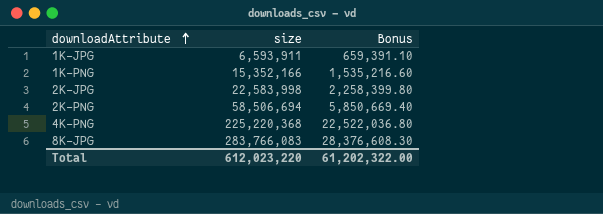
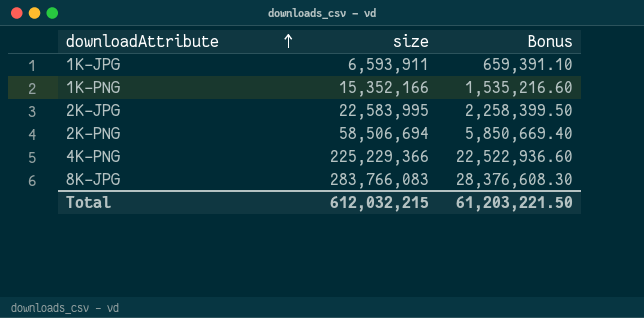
2K-JPG | size: 22,583,998 -> 22,583,995
2K-JPG | Bonus: 2,258,399.80 -> 2,258,399.50
4K-PNG | size: 225,220,368 -> 225,229,366
4K-PNG | Bonus: 22,522,036.80 -> 22,522,936.60
Total | size: 612,023,220 -> 612,032,215
Total | Bonus: 61,202,322.00 -> 61,203,221.50

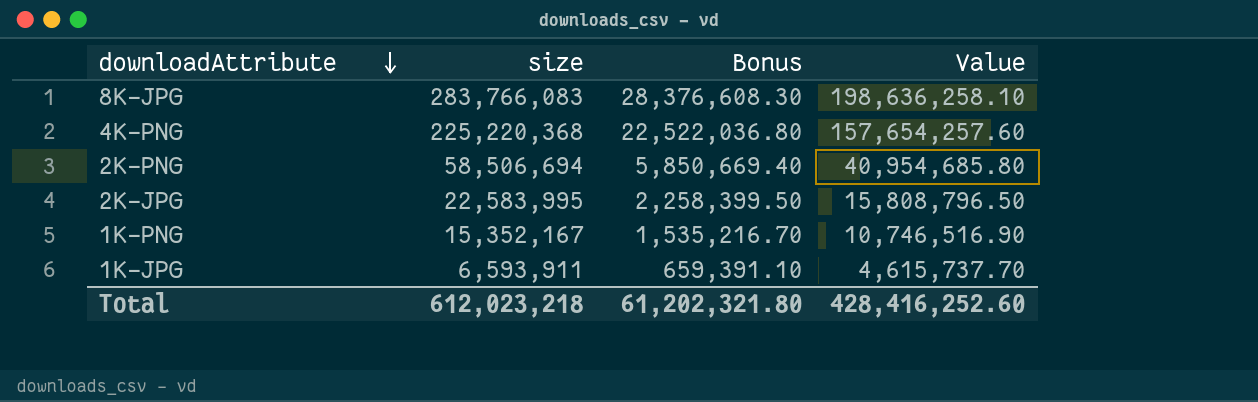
row order: downloadAttribute ascending -> downloadAttribute descending
column Value | formula: none -> [size] * 0.7
4K-PNG | size: 225,229,366 -> 225,220,368
4K-PNG | Bonus: 22,522,936.60 -> 22,522,036.80
1K-PNG | size: 15,352,166 -> 15,352,167
1K-PNG | Bonus: 1,535,216.60 -> 1,535,216.70
Total | size: 612,032,215 -> 612,023,218
Total | Bonus: 61,203,221.50 -> 61,202,321.80

